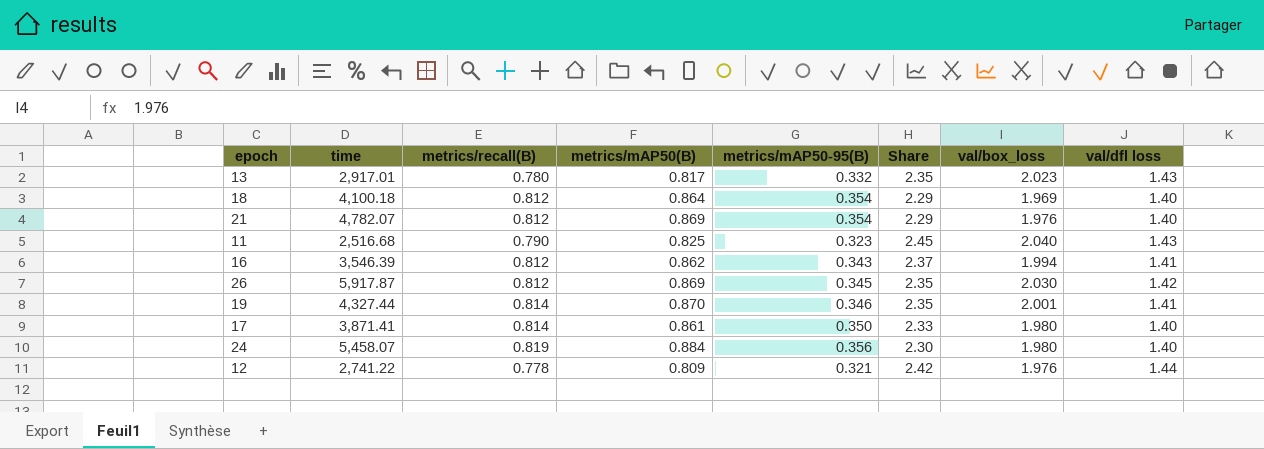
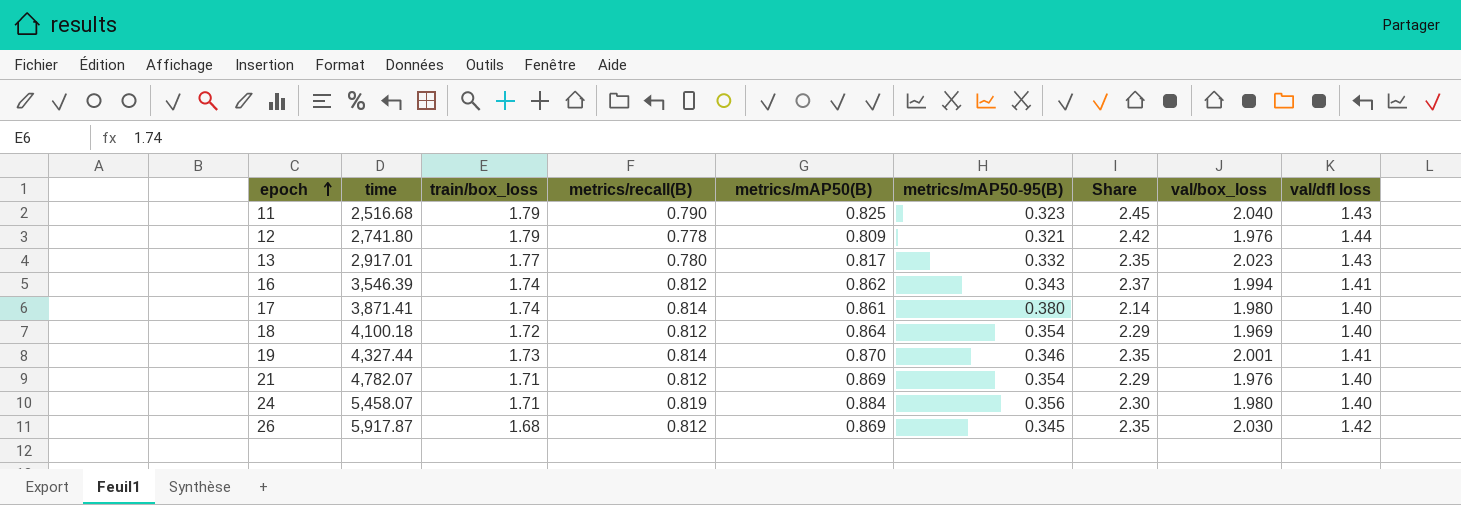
row order: none -> epoch ascending
column train/box_loss | position: none -> 3
12 | time: 2,741.22 -> 2,741.80
17 | metrics/mAP50-95(B): 0.350 -> 0.380
17 | Share: 2.33 -> 2.14

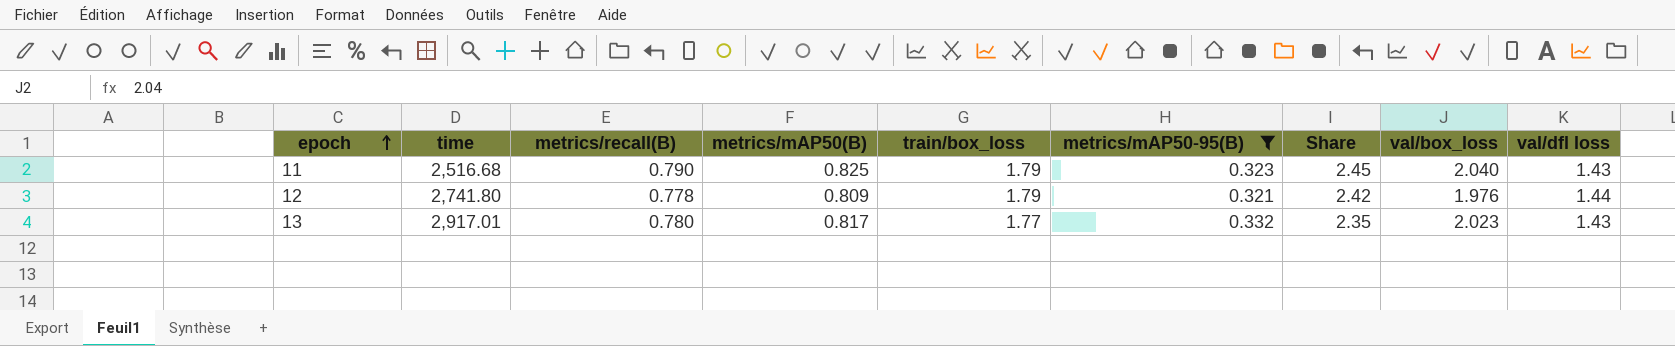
filter: none -> metrics/mAP50-95(B) <= 0.332
column train/box_loss | position: 3 -> 5

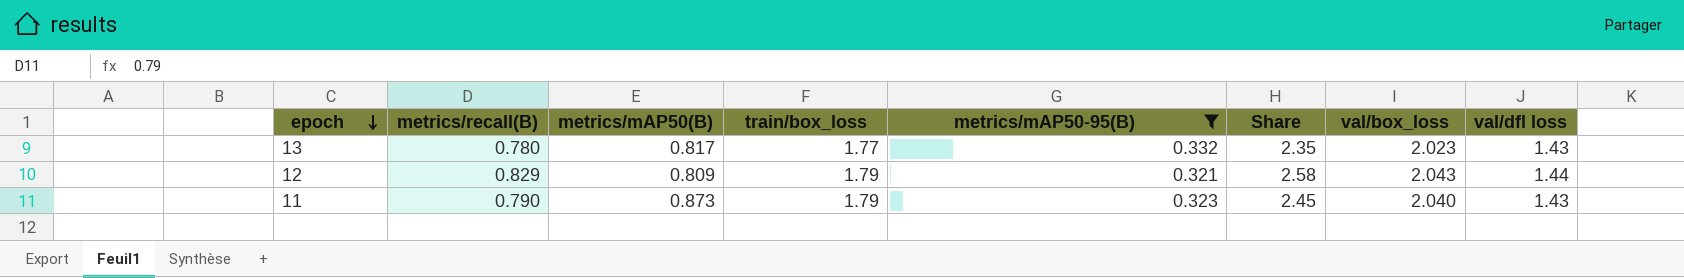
row order: epoch ascending -> epoch descending
column time | position: 2 -> none
12 | metrics/recall(B): 0.778 -> 0.829
12 | Share: 2.42 -> 2.58
12 | val/box_loss: 1.976 -> 2.043
11 | metrics/mAP50(B): 0.825 -> 0.873

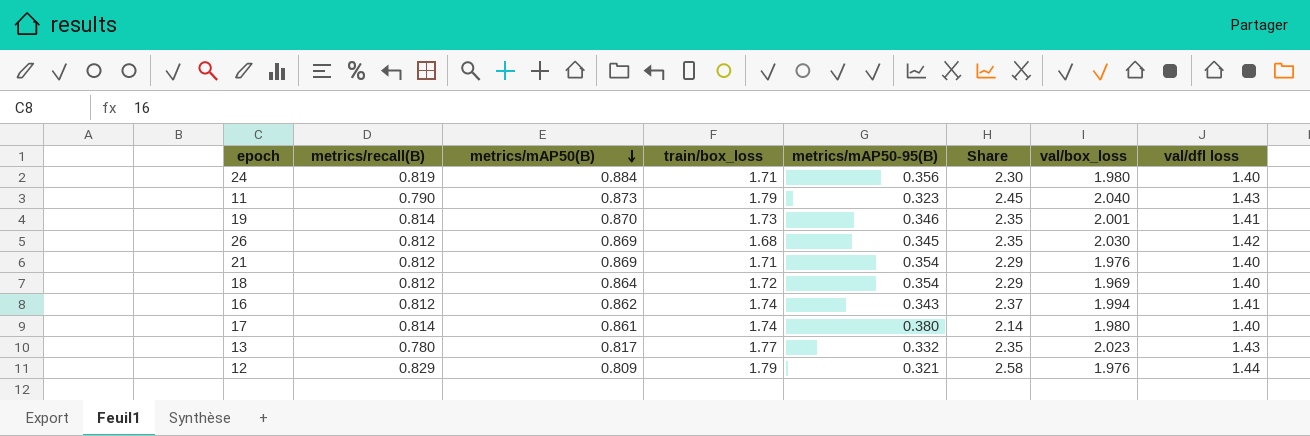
filter: metrics/mAP50-95(B) <= 0.332 -> none
row order: epoch descending -> metrics/mAP50(B) descending
12 | val/box_loss: 2.043 -> 1.976

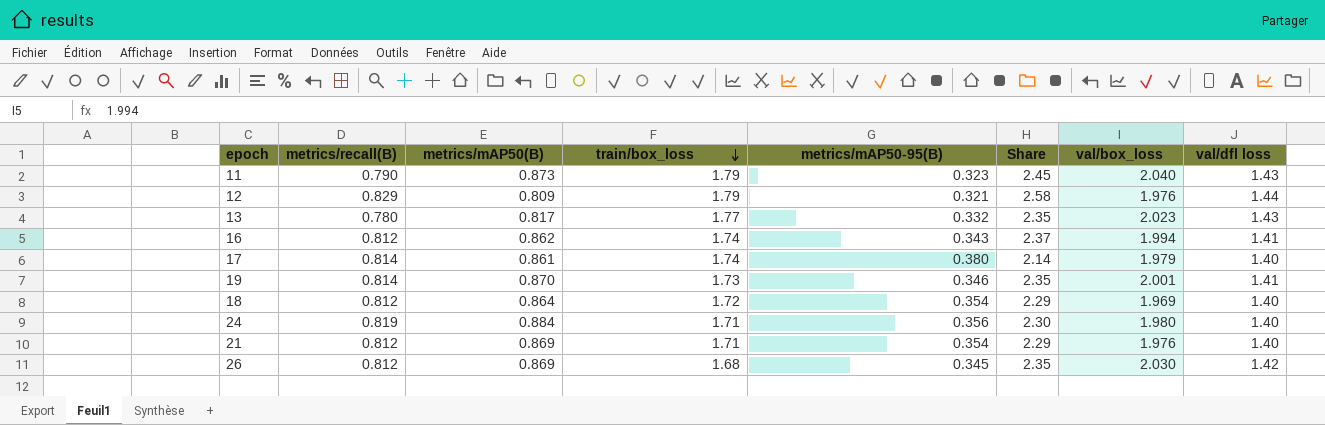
row order: metrics/mAP50(B) descending -> train/box_loss descending
17 | val/box_loss: 1.980 -> 1.979

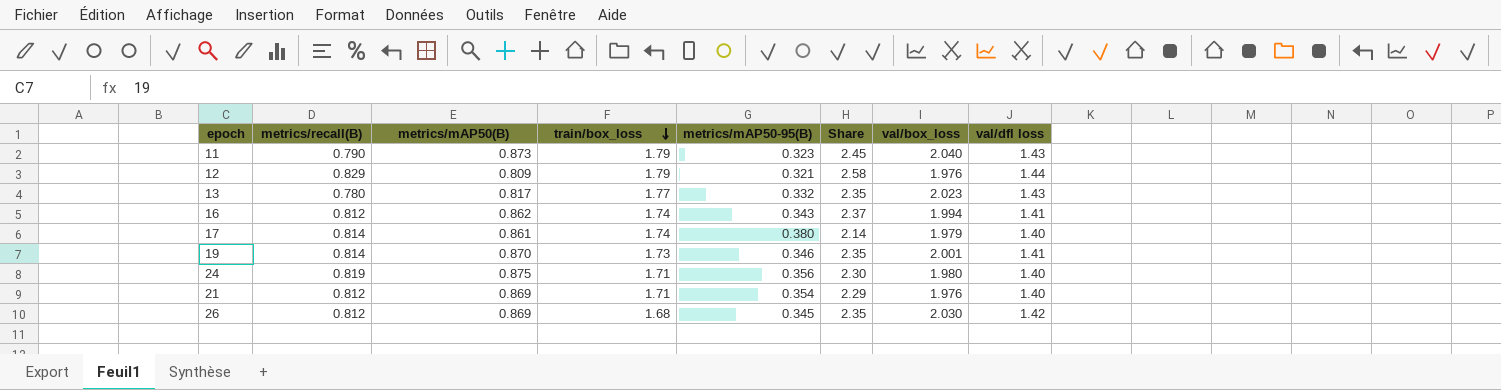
row 18: 0.812 | 0.864 | 1.72 | 0.354 | 2.29 | 1.969 | 1.40 -> none
24 | metrics/mAP50(B): 0.884 -> 0.875

